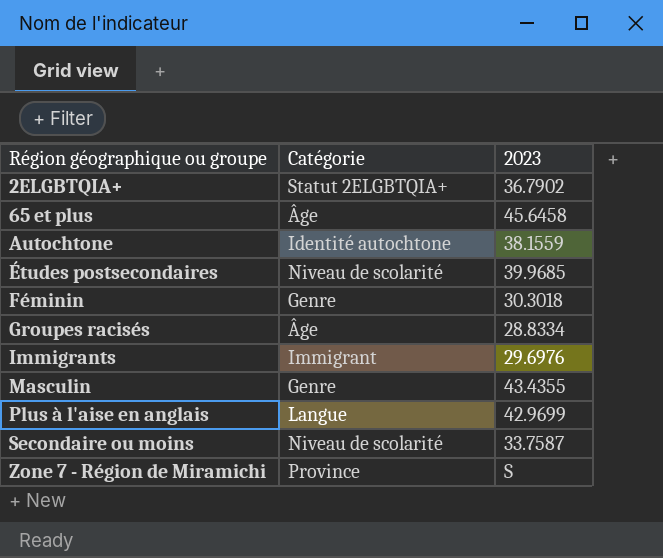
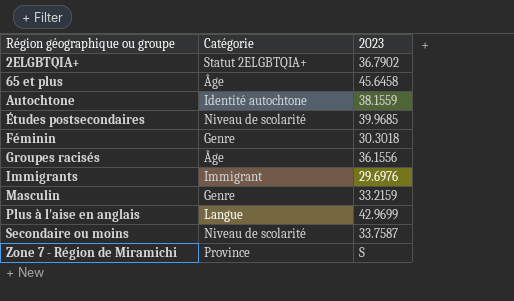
Groupes racisés | 2023: 28.8334 -> 36.1556
Masculin | 2023: 43.4355 -> 33.2159

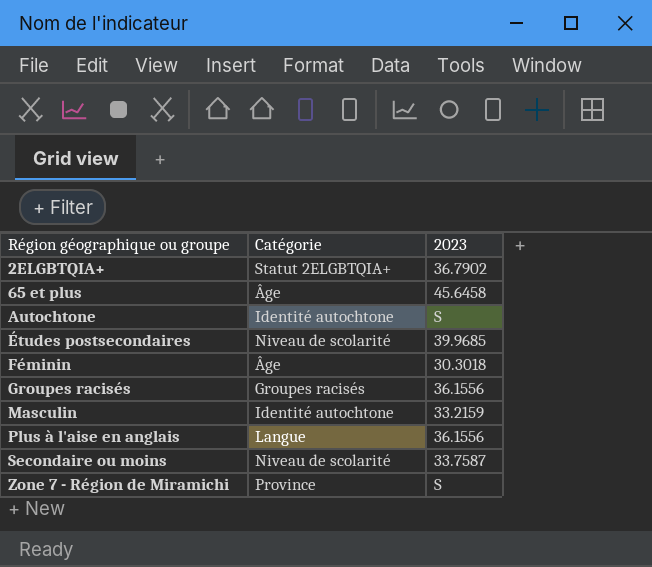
row Immigrants: Immigrant | 29.6976 -> none
Autochtone | 2023: 38.1559 -> S
Féminin | Catégorie: Genre -> Âge
Groupes racisés | Catégorie: Âge -> Groupes racisés
Masculin | Catégorie: Genre -> Identité autochtone
Plus à l'aise en anglais | 2023: 42.9699 -> 36.1556

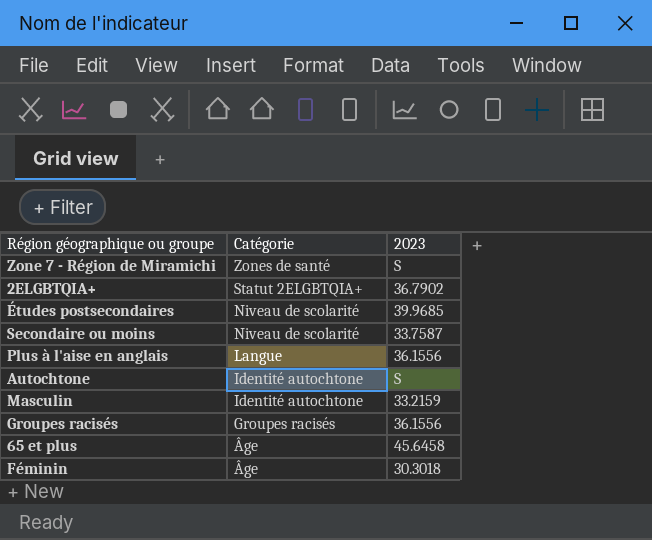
row order: Région géographique ou groupe ascending -> Catégorie descending
Zone 7 - Région de Miramichi | Catégorie: Province -> Zones de santé

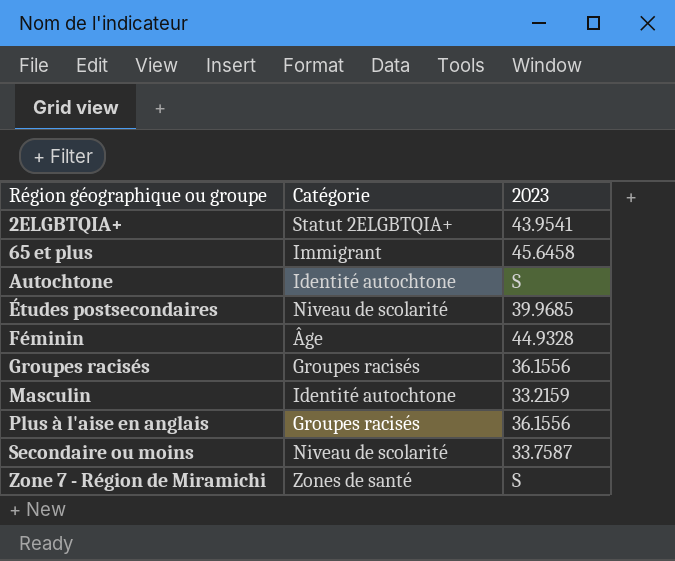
row order: Catégorie descending -> Région géographique ou groupe ascending
2ELGBTQIA+ | 2023: 36.7902 -> 43.9541
65 et plus | Catégorie: Âge -> Immigrant
Féminin | 2023: 30.3018 -> 44.9328
Plus à l'aise en anglais | Catégorie: Langue -> Groupes racisés

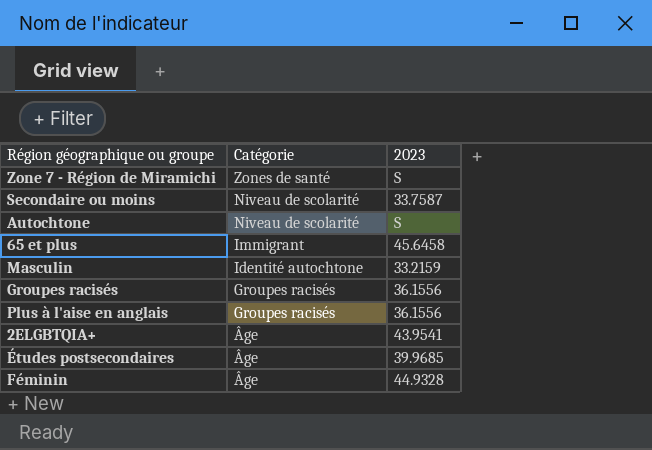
row order: Région géographique ou groupe ascending -> Catégorie descending
Autochtone | Catégorie: Identité autochtone -> Niveau de scolarité
2ELGBTQIA+ | Catégorie: Statut 2ELGBTQIA+ -> Âge
Études postsecondaires | Catégorie: Niveau de scolarité -> Âge

